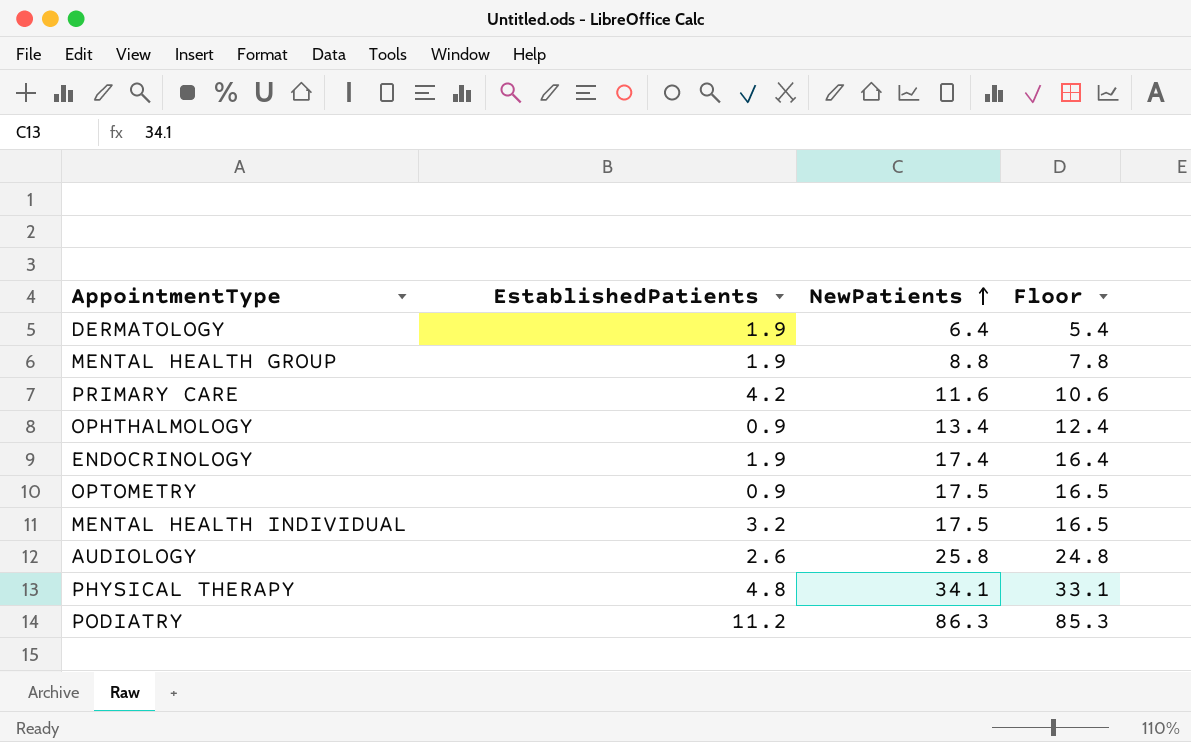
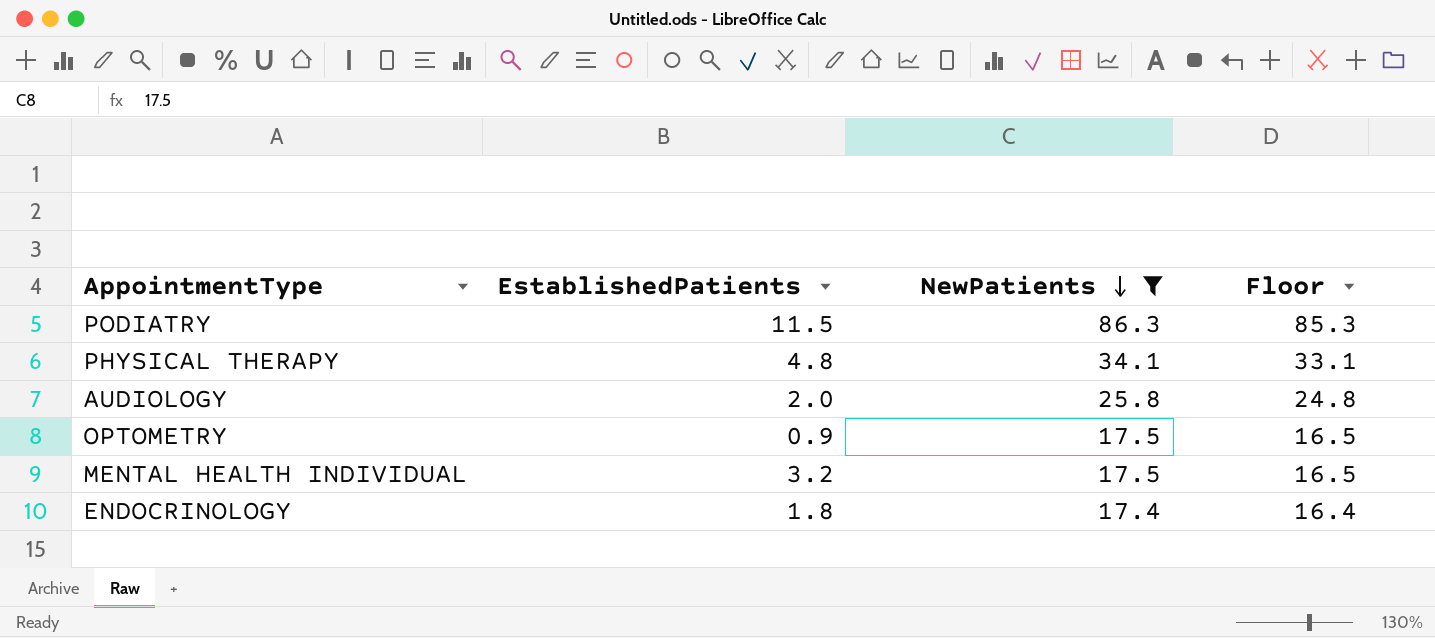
filter: none -> NewPatients >= 17.4
row order: NewPatients ascending -> NewPatients descending
PODIATRY | EstablishedPatients: 11.2 -> 11.5
AUDIOLOGY | EstablishedPatients: 2.6 -> 2.0
ENDOCRINOLOGY | EstablishedPatients: 1.9 -> 1.8

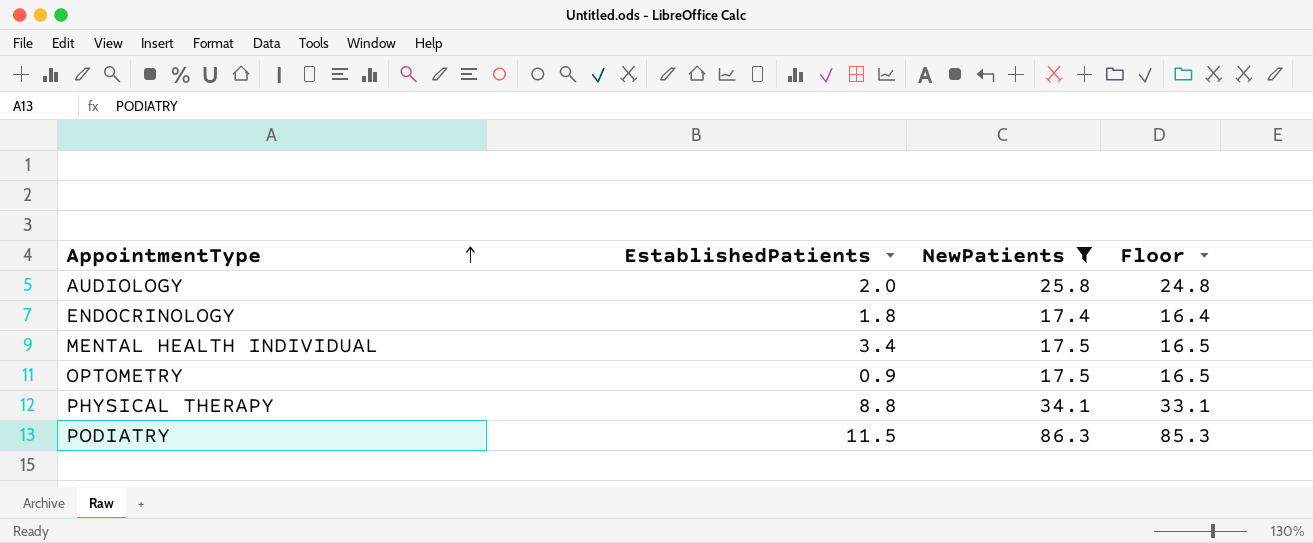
row order: NewPatients descending -> AppointmentType ascending
MENTAL HEALTH INDIVIDUAL | EstablishedPatients: 3.2 -> 3.4
PHYSICAL THERAPY | EstablishedPatients: 4.8 -> 8.8

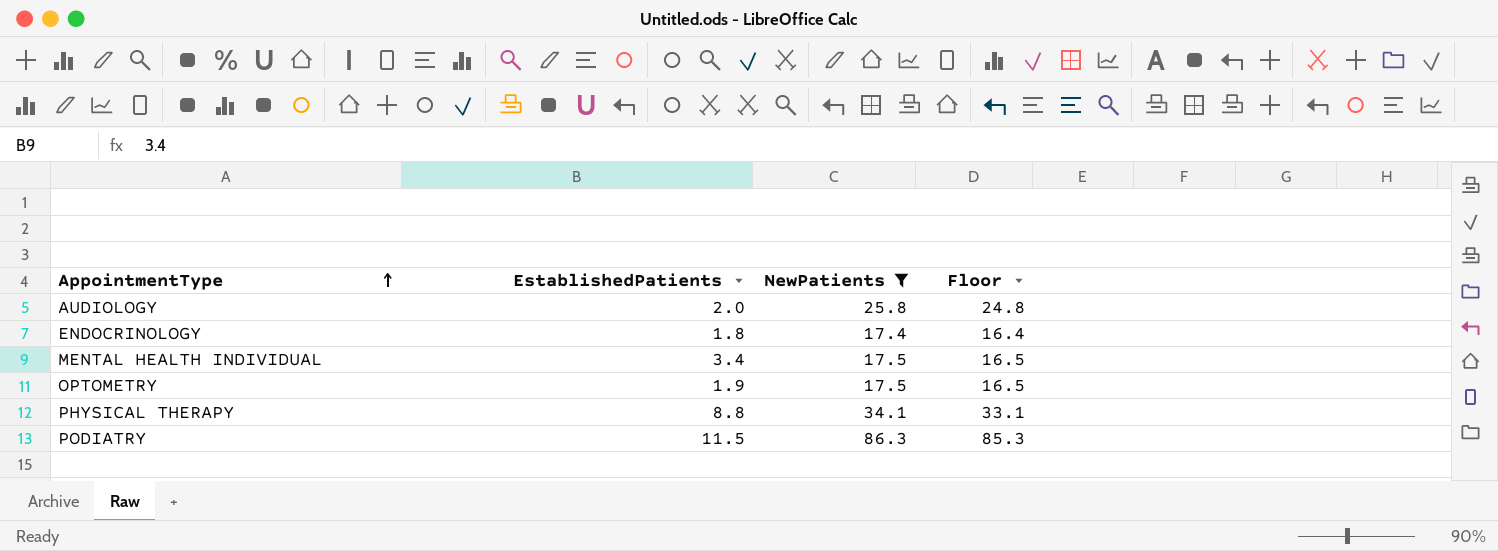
OPTOMETRY | EstablishedPatients: 0.9 -> 1.9

